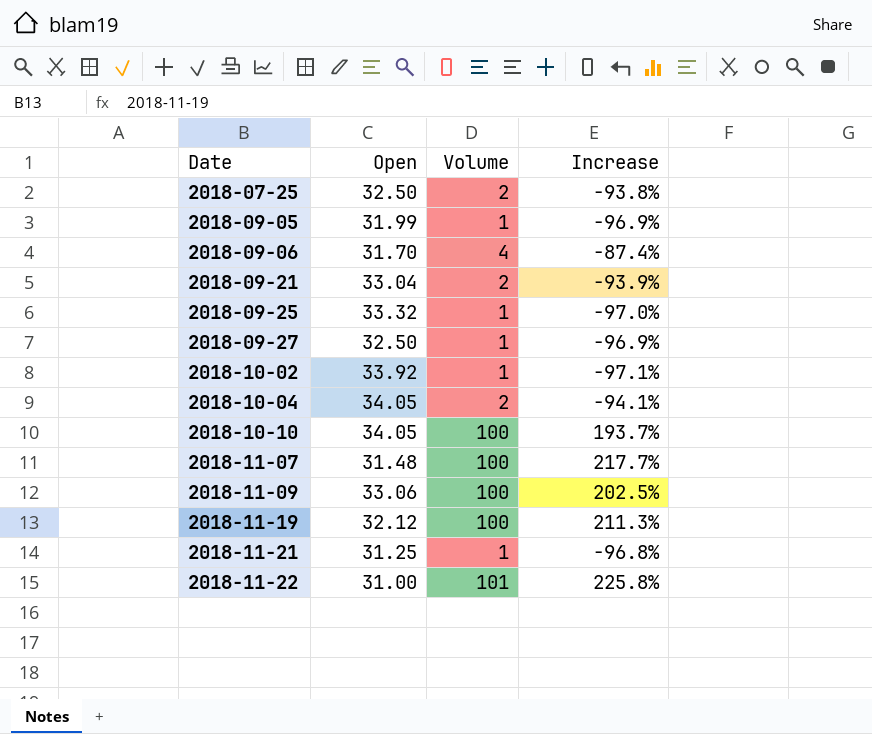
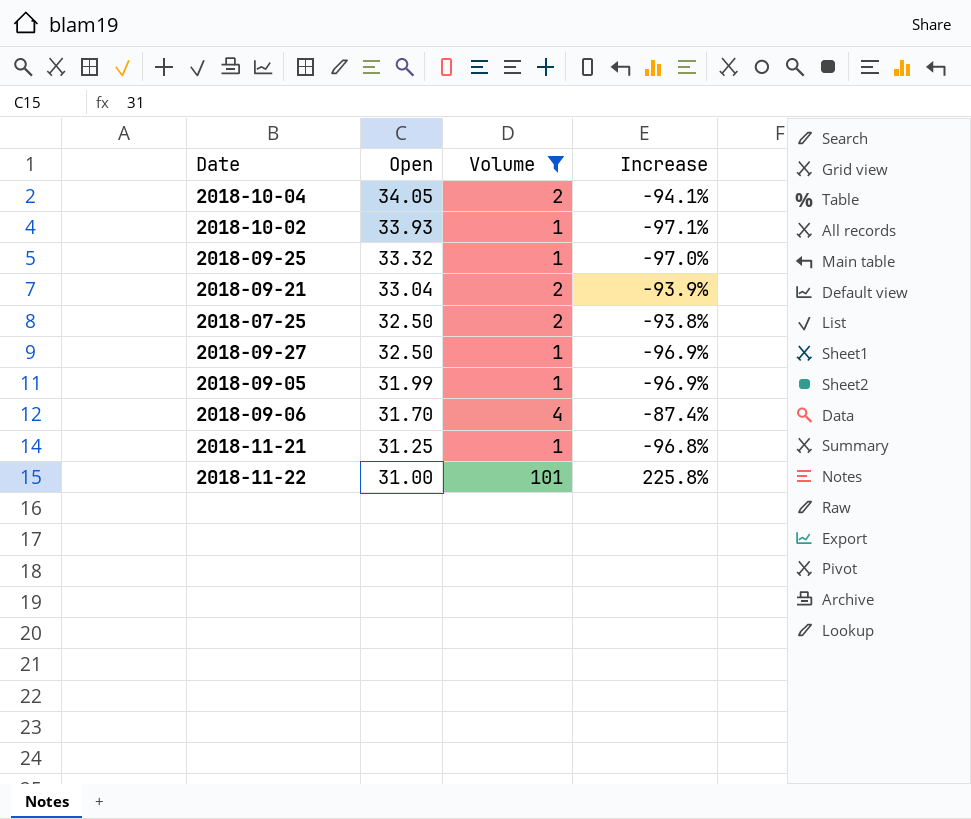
filter: none -> Volume != 100
row order: Date ascending -> Open descending
2018-10-02 | Open: 33.92 -> 33.93

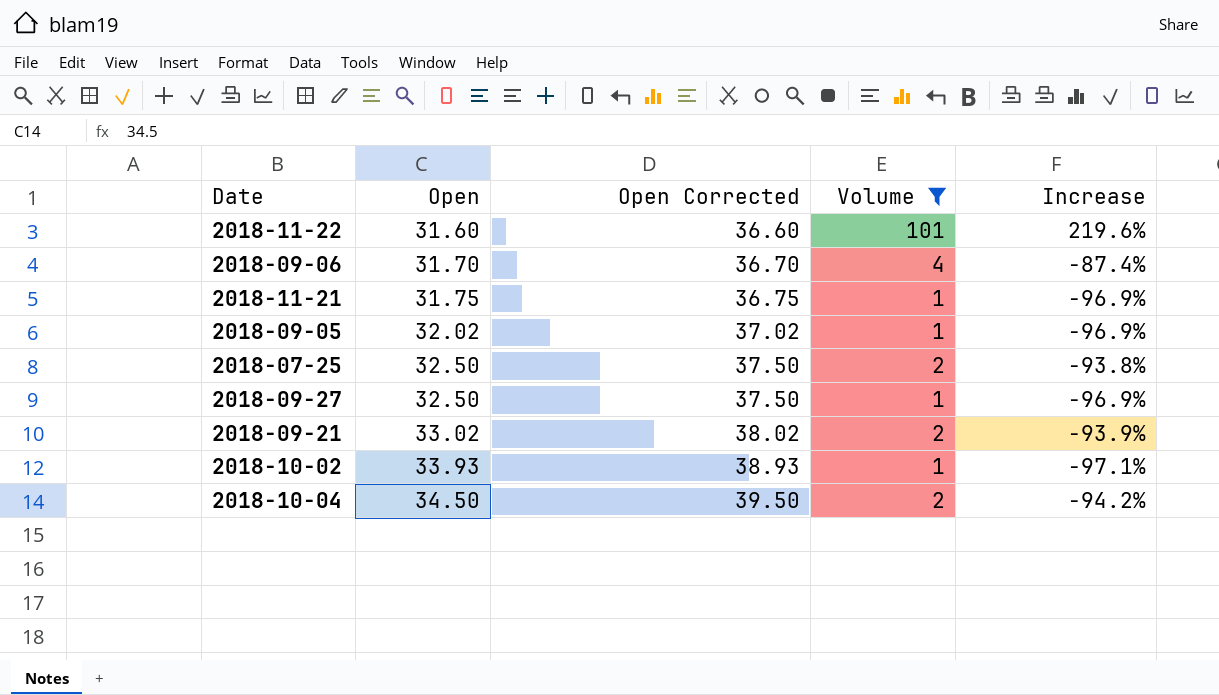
row order: Open descending -> Open ascending
column Open Corrected | formula: none -> [Open] + 5
row 2018-09-25: 33.32 | 1 | -97.0% -> none
2018-11-22 | Open: 31.00 -> 31.60
2018-11-22 | Increase: 225.8% -> 219.6%
2018-11-21 | Open: 31.25 -> 31.75
2018-11-21 | Increase: -96.8% -> -96.9%
2018-09-05 | Open: 31.99 -> 32.02
2018-09-21 | Open: 33.04 -> 33.02
2018-10-04 | Open: 34.05 -> 34.50
2018-10-04 | Increase: -94.1% -> -94.2%

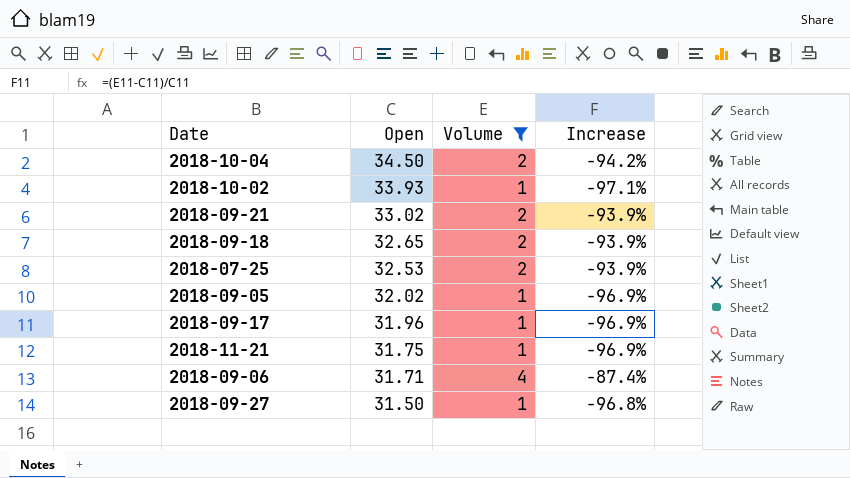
row order: Open ascending -> Open descending
column Open Corrected | formula: [Open] + 5 -> none
row 2018-11-22: 31.60 | 36.60 | 101 | 219.6% -> none
row 2018-09-18: none -> 32.65 | 2 | -93.9%
2018-07-25 | Open: 32.50 -> 32.53
2018-07-25 | Increase: -93.8% -> -93.9%
row 2018-09-17: none -> 31.96 | 1 | -96.9%
2018-09-06 | Open: 31.70 -> 31.71
2018-09-27 | Open: 32.50 -> 31.50
2018-09-27 | Increase: -96.9% -> -96.8%

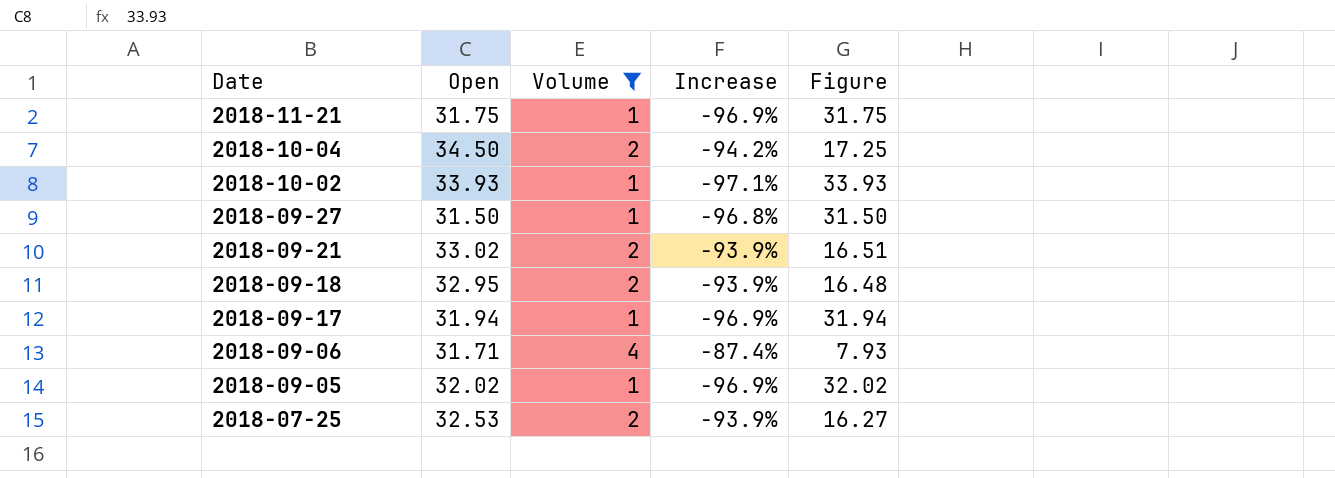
row order: Open descending -> Date descending
column Figure | formula: none -> [Open] / [Volume]
2018-09-18 | Open: 32.65 -> 32.95
2018-09-17 | Open: 31.96 -> 31.94

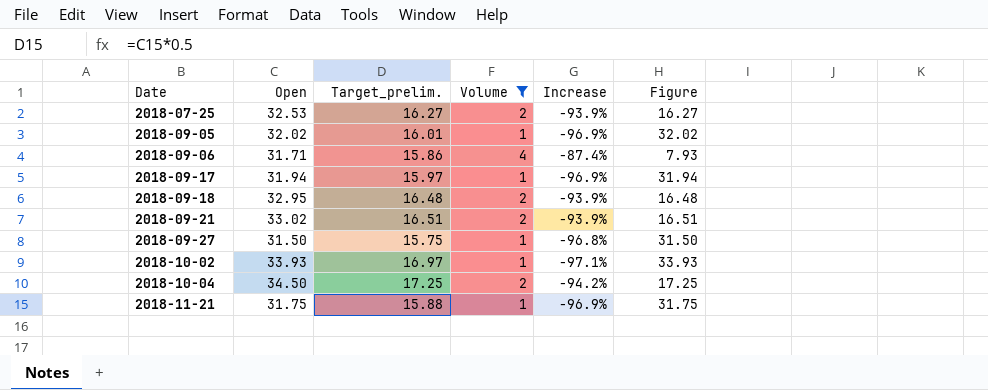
row order: Date descending -> Date ascending
column Target_prelim. | formula: none -> [Open] * 0.5

